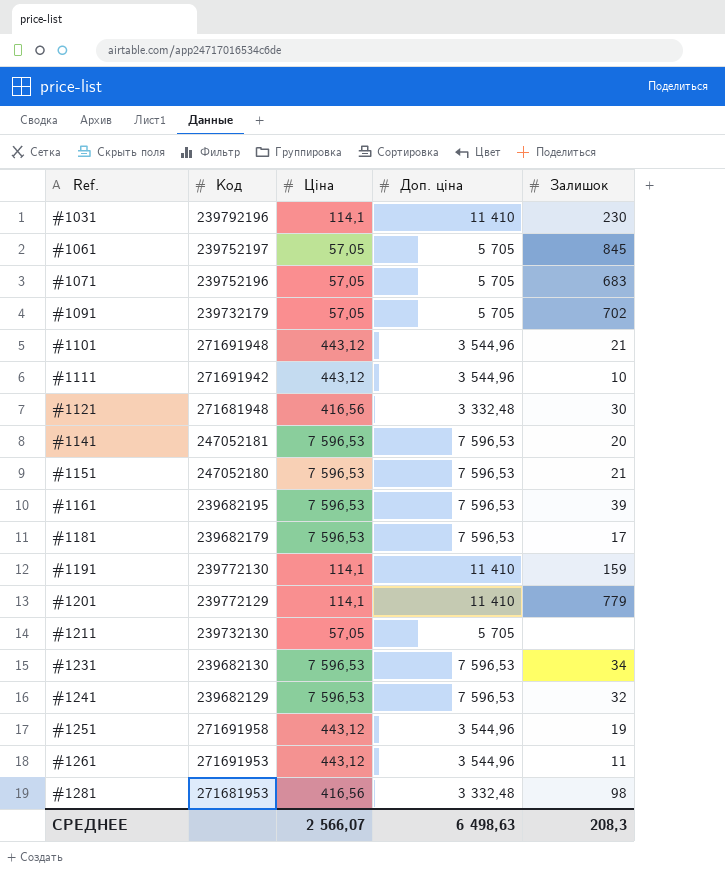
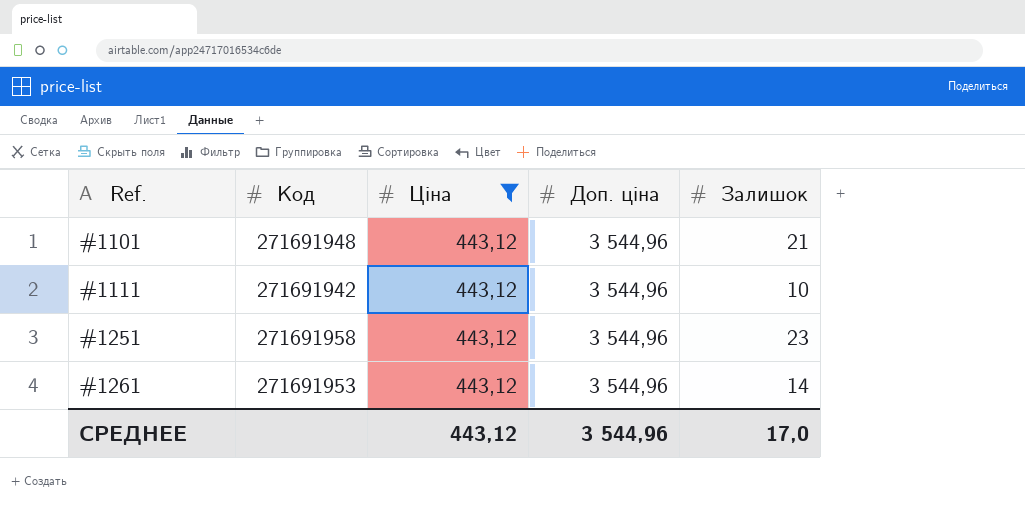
filter: none -> Ціна = 443,12
#1251 | Залишок: 19 -> 23
#1261 | Залишок: 11 -> 14
СРЕДНЕЕ | Ціна: 2 566,07 -> 443,12
СРЕДНЕЕ | Доп. ціна: 6 498,63 -> 3 544,96
СРЕДНЕЕ | Залишок: 208,3 -> 17,0

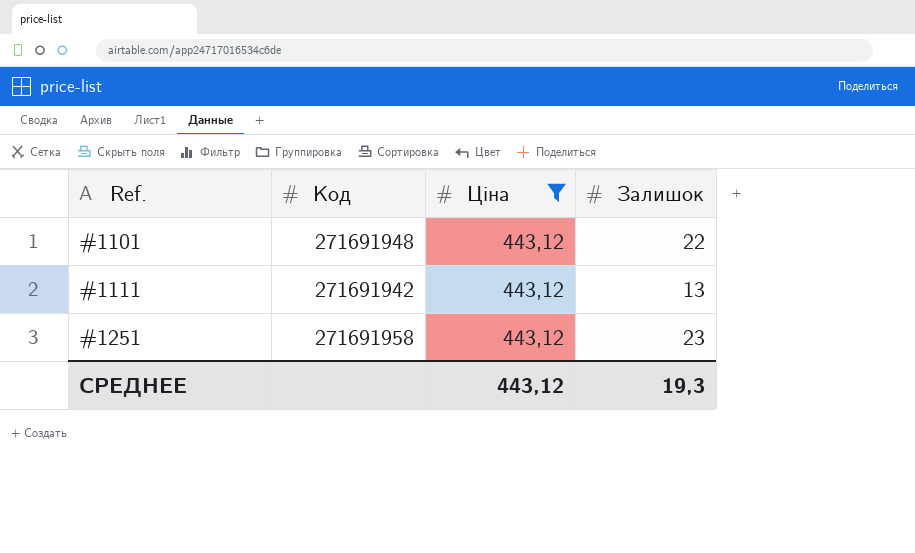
column Доп. ціна | position: 4 -> none
row #1261: 271691953 | 443,12 | 3 544,96 | 14 -> none
#1101 | Залишок: 21 -> 22
#1111 | Залишок: 10 -> 13
СРЕДНЕЕ | Залишок: 17,0 -> 19,3

